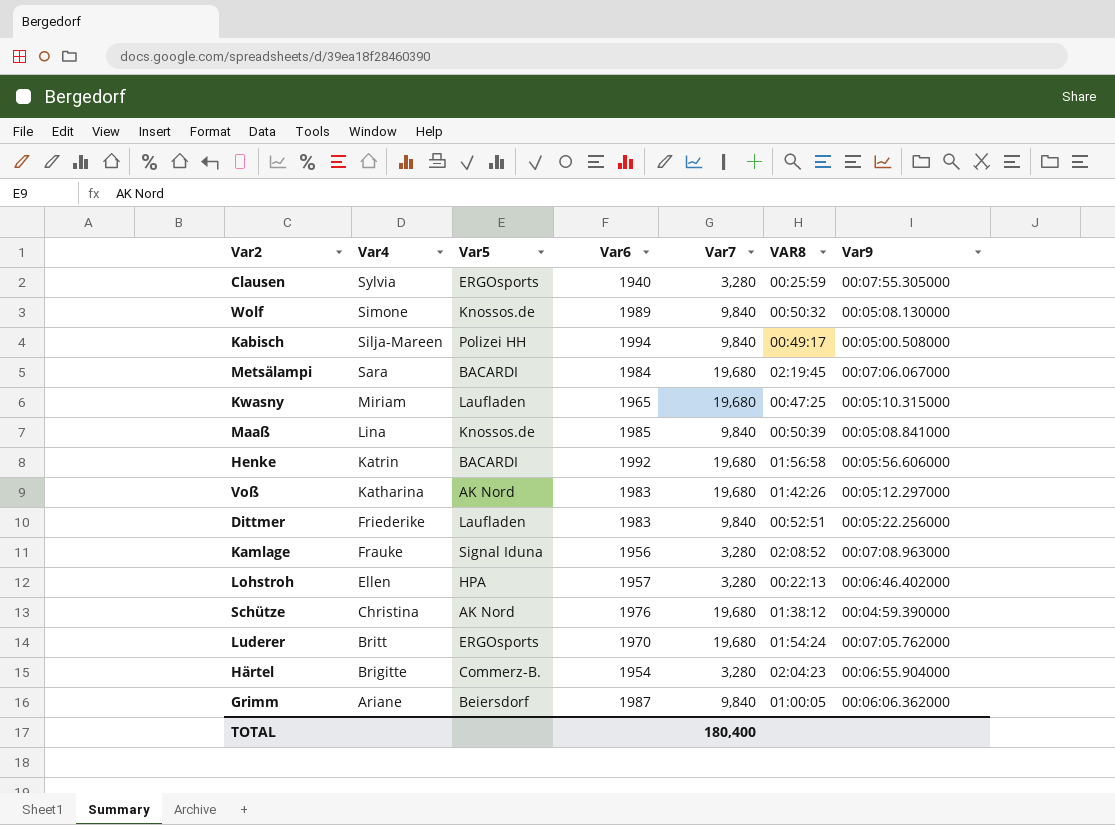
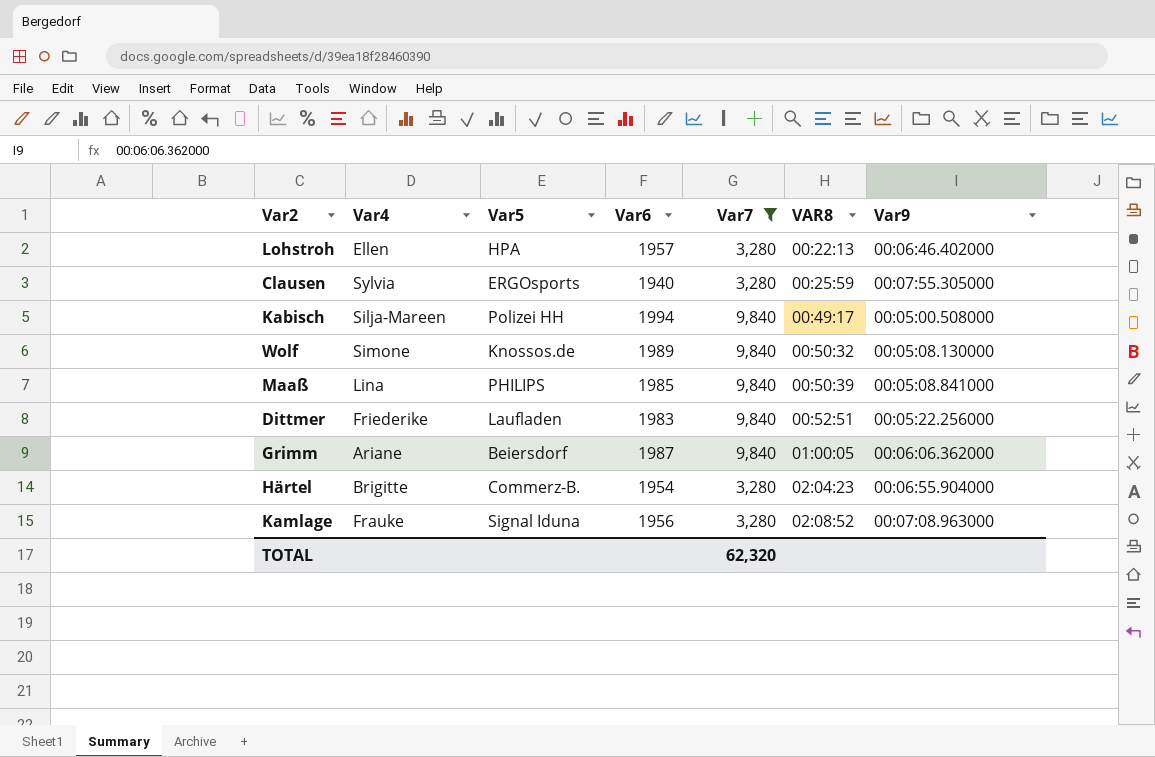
filter: none -> Var7 != 19,680
row order: Var4 descending -> VAR8 ascending
Maaß | Var5: Knossos.de -> PHILIPS
TOTAL | Var7: 180,400 -> 62,320

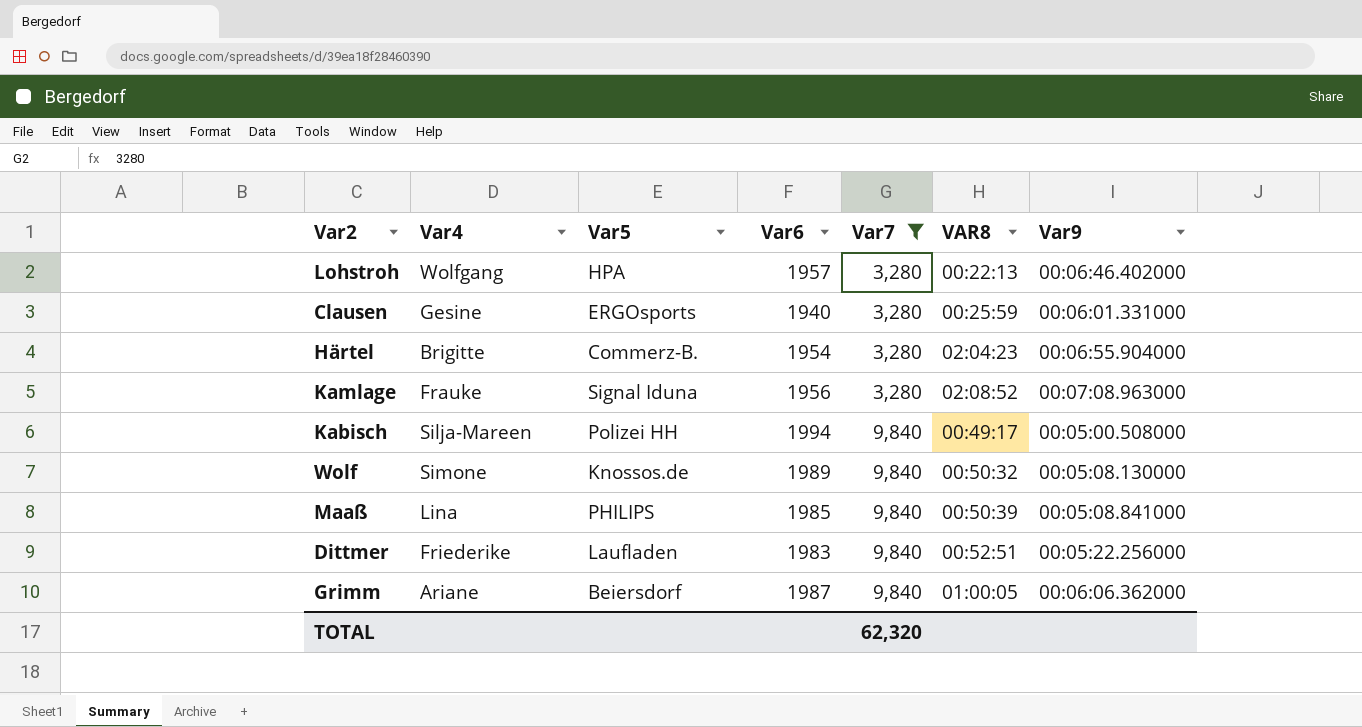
row order: VAR8 ascending -> Var7 ascending
Lohstroh | Var4: Ellen -> Wolfgang
Clausen | Var4: Sylvia -> Gesine
Clausen | Var9: 00:07:55.305000 -> 00:06:01.331000

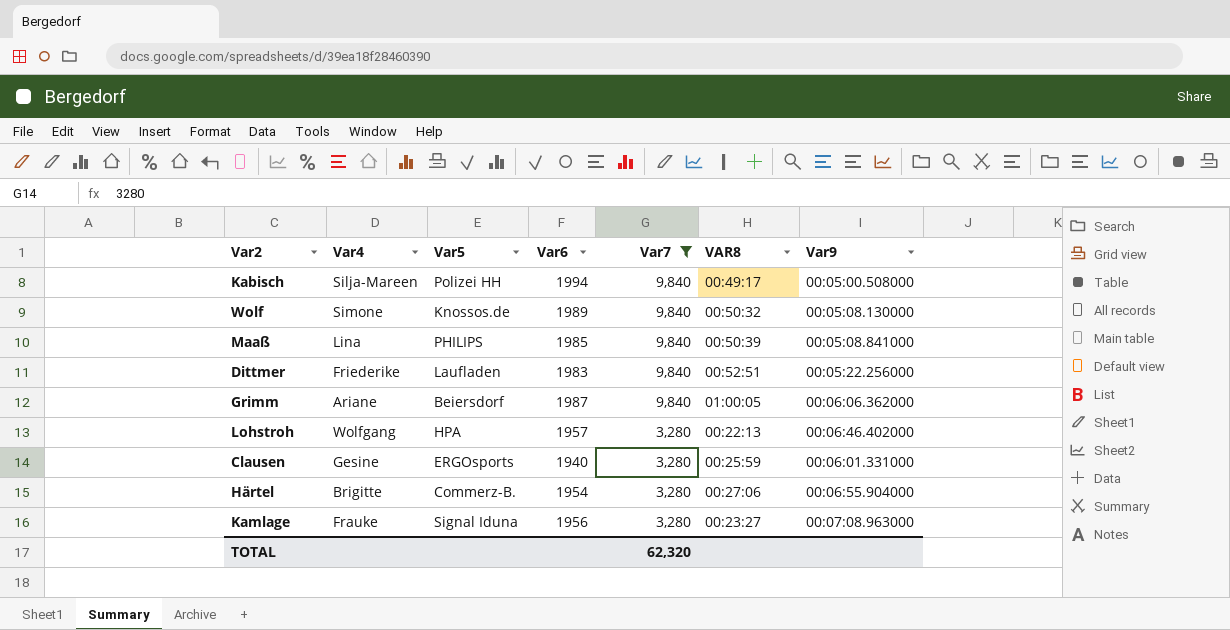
row order: Var7 ascending -> Var7 descending
Härtel | VAR8: 02:04:23 -> 00:27:06
Kamlage | VAR8: 02:08:52 -> 00:23:27

